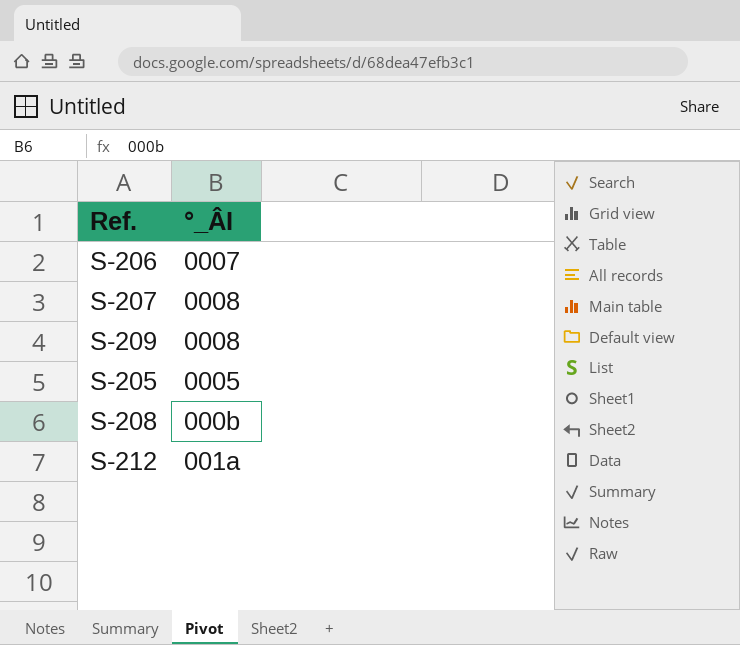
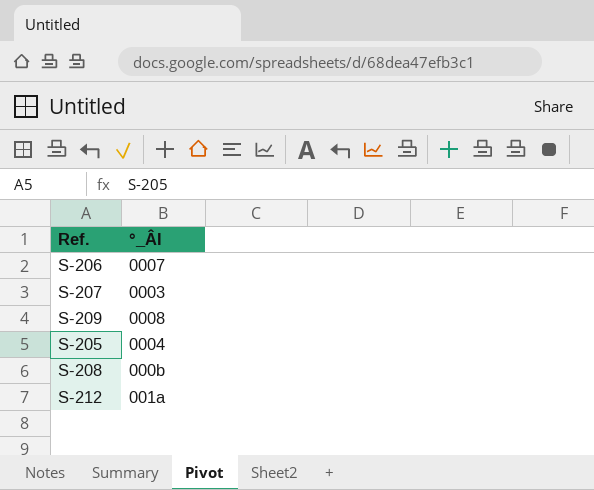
S-207 | °_ÂI: 0008 -> 0003
S-205 | °_ÂI: 0005 -> 0004

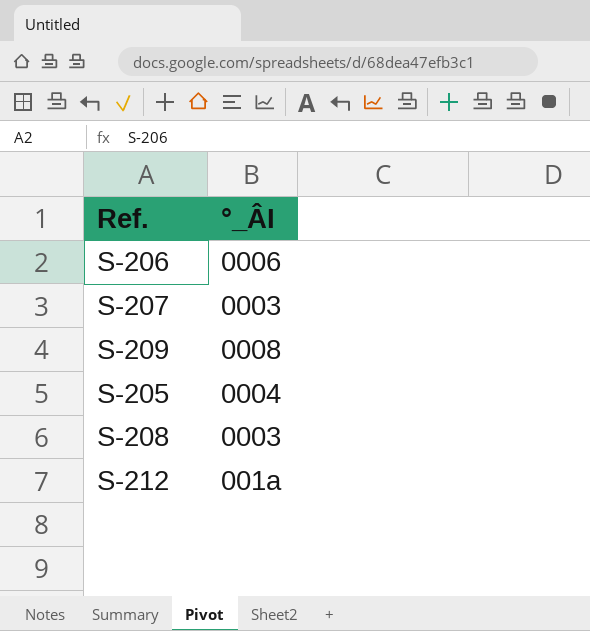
S-206 | °_ÂI: 0007 -> 0006
S-208 | °_ÂI: 000b -> 0003

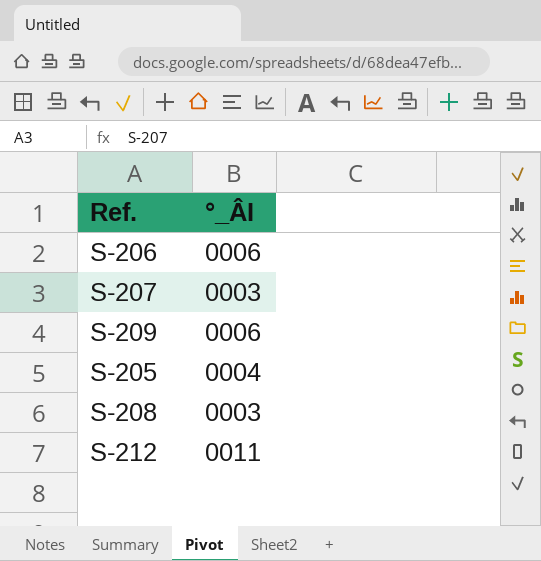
S-209 | °_ÂI: 0008 -> 0006
S-212 | °_ÂI: 001a -> 0011

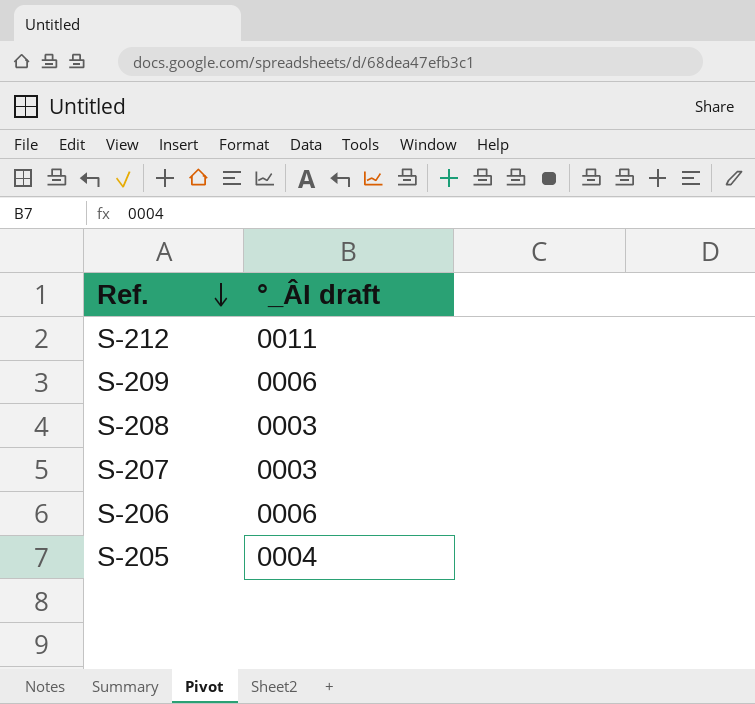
row order: none -> Ref. descending
column name: °_ÂI -> °_ÂI draft

